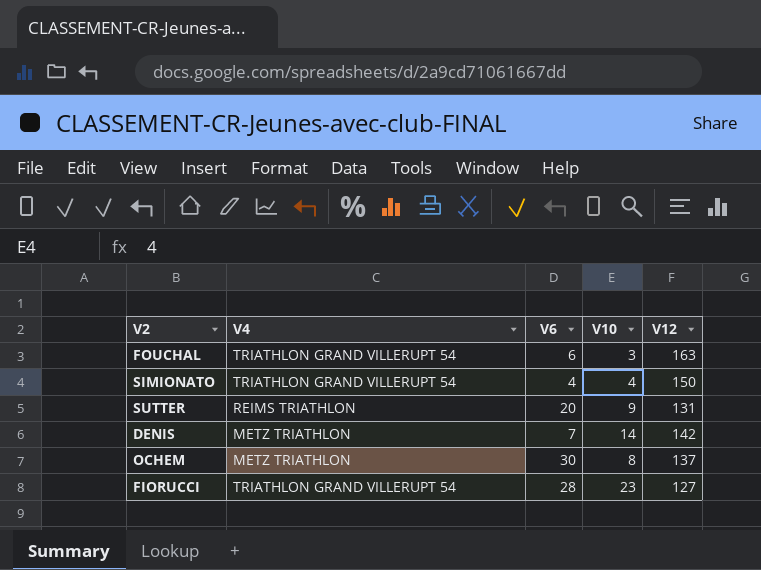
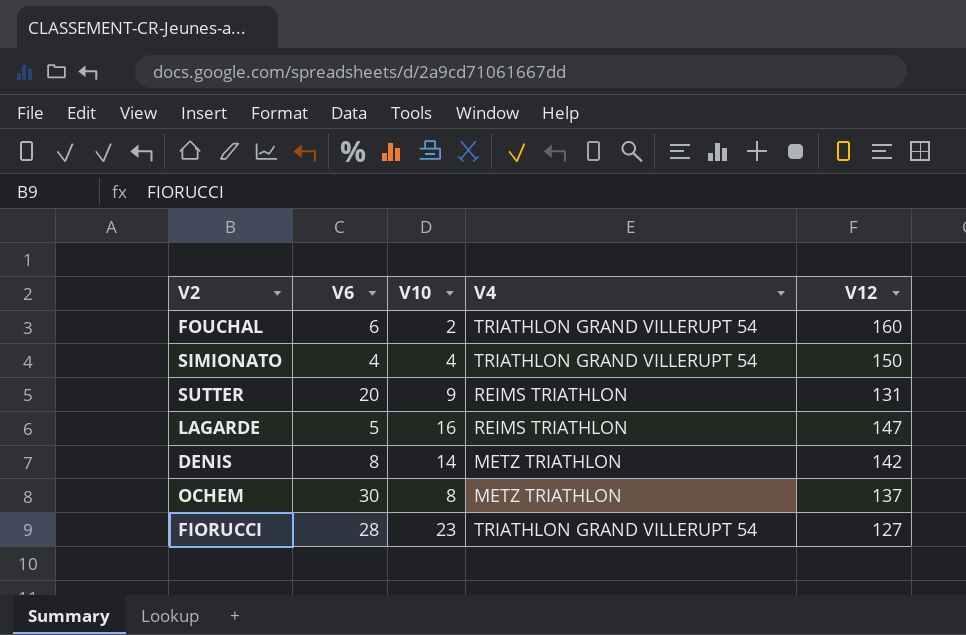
column V4 | position: 2 -> 4
FOUCHAL | V10: 3 -> 2
FOUCHAL | V12: 163 -> 160
row LAGARDE: none -> 5 | 16 | REIMS TRIATHLON | 147
DENIS | V6: 7 -> 8

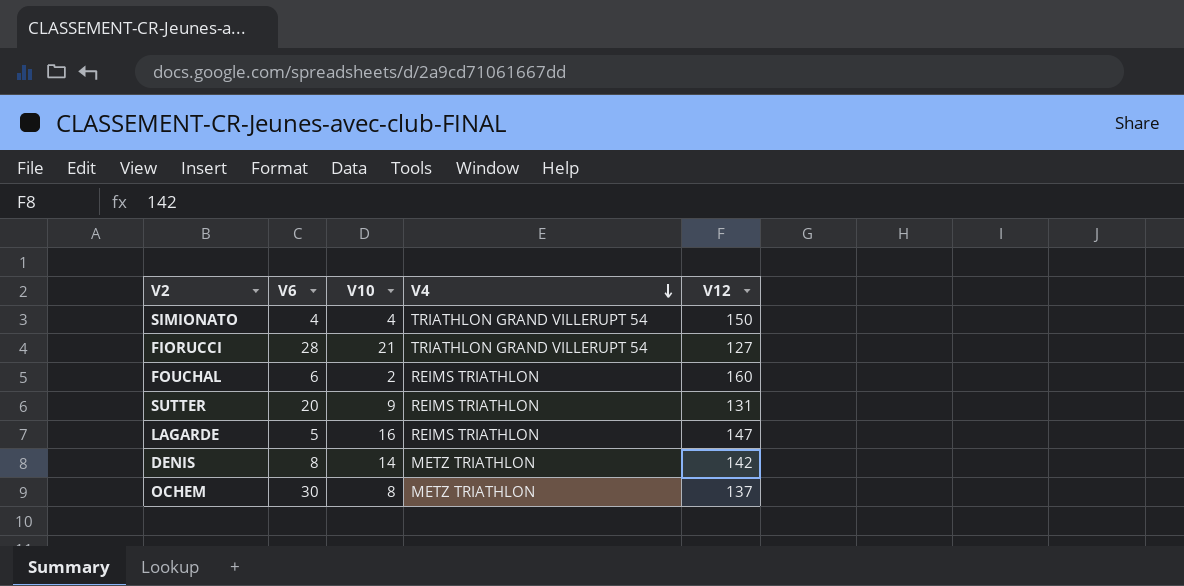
row order: none -> V4 descending
FIORUCCI | V10: 23 -> 21
FOUCHAL | V4: TRIATHLON GRAND VILLERUPT 54 -> REIMS TRIATHLON

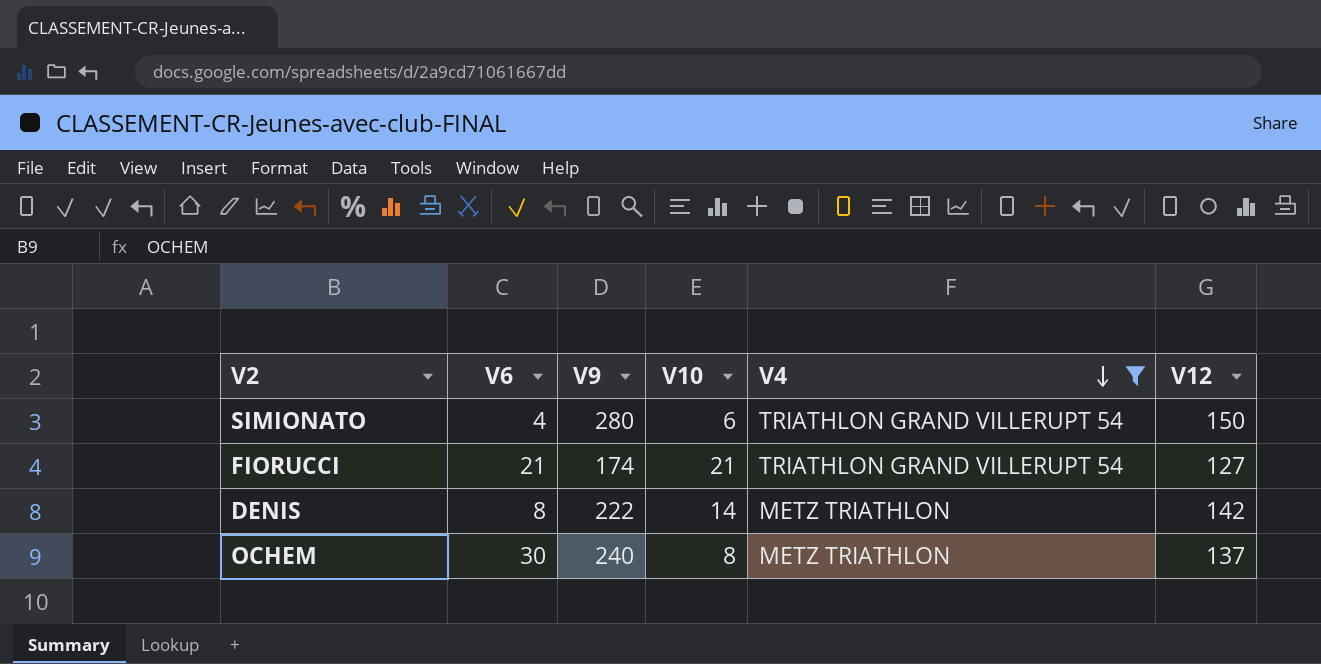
filter: none -> V4 != REIMS TRIATHLON
column V9 | position: none -> 3
SIMIONATO | V10: 4 -> 6
FIORUCCI | V6: 28 -> 21

